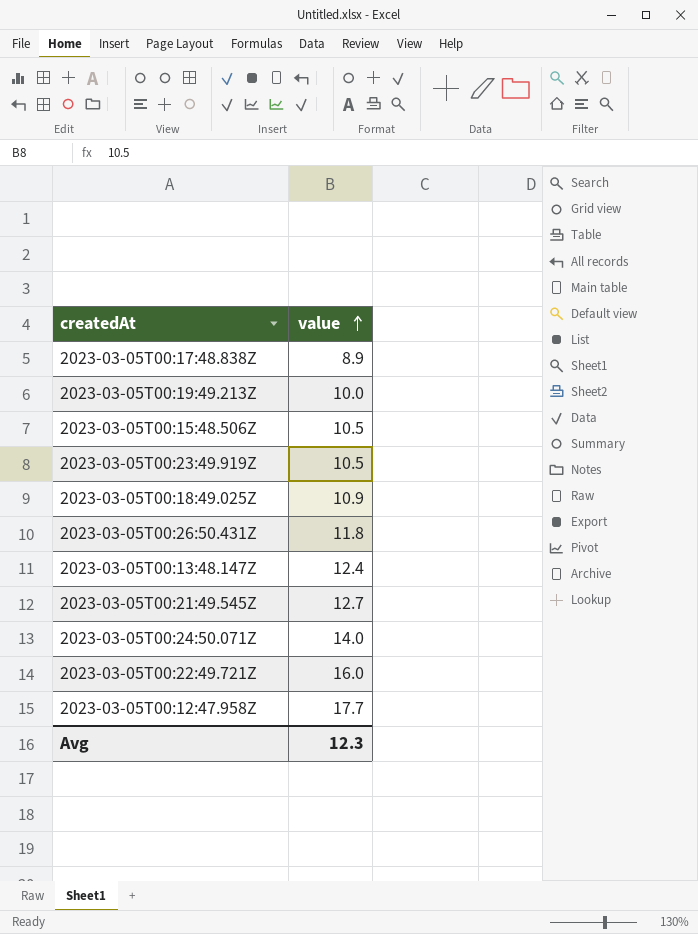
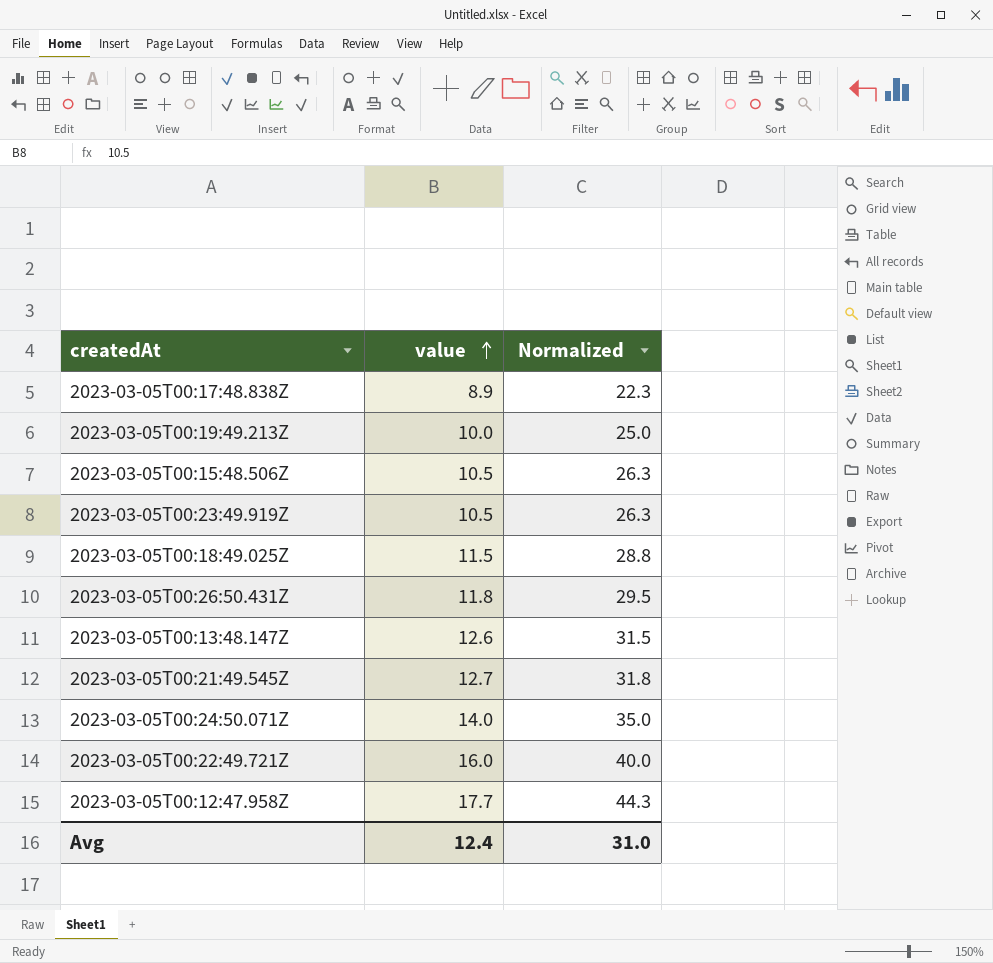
column Normalized | formula: none -> [value] * 2.5
2023-03-05T00:18:49.025Z | value: 10.9 -> 11.5
2023-03-05T00:13:48.147Z | value: 12.4 -> 12.6
Avg | value: 12.3 -> 12.4

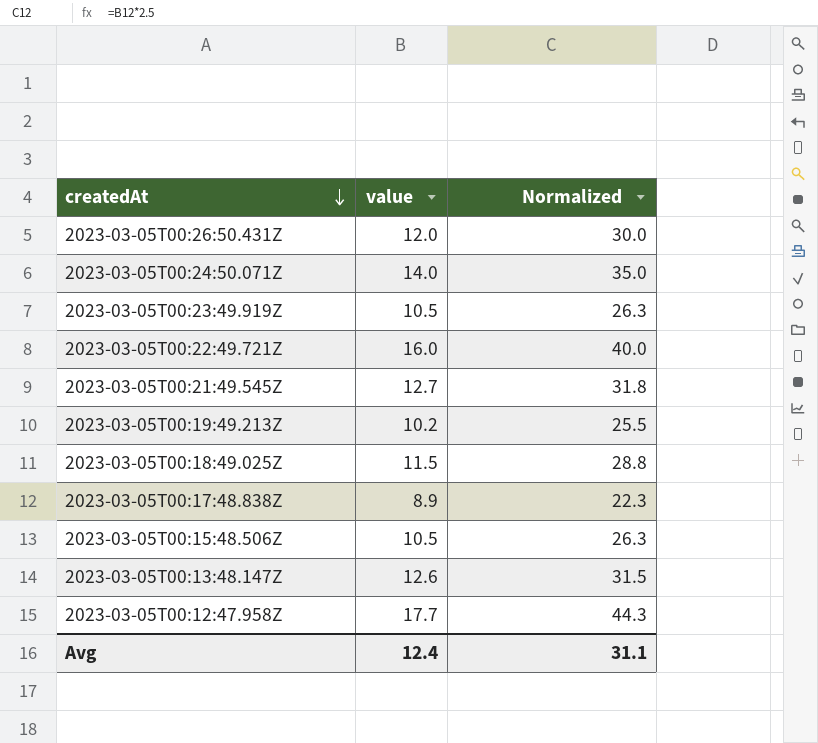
row order: value ascending -> createdAt descending
2023-03-05T00:26:50.431Z | value: 11.8 -> 12.0
2023-03-05T00:26:50.431Z | Normalized: 29.5 -> 30.0
2023-03-05T00:19:49.213Z | value: 10.0 -> 10.2
2023-03-05T00:19:49.213Z | Normalized: 25.0 -> 25.5
Avg | Normalized: 31.0 -> 31.1

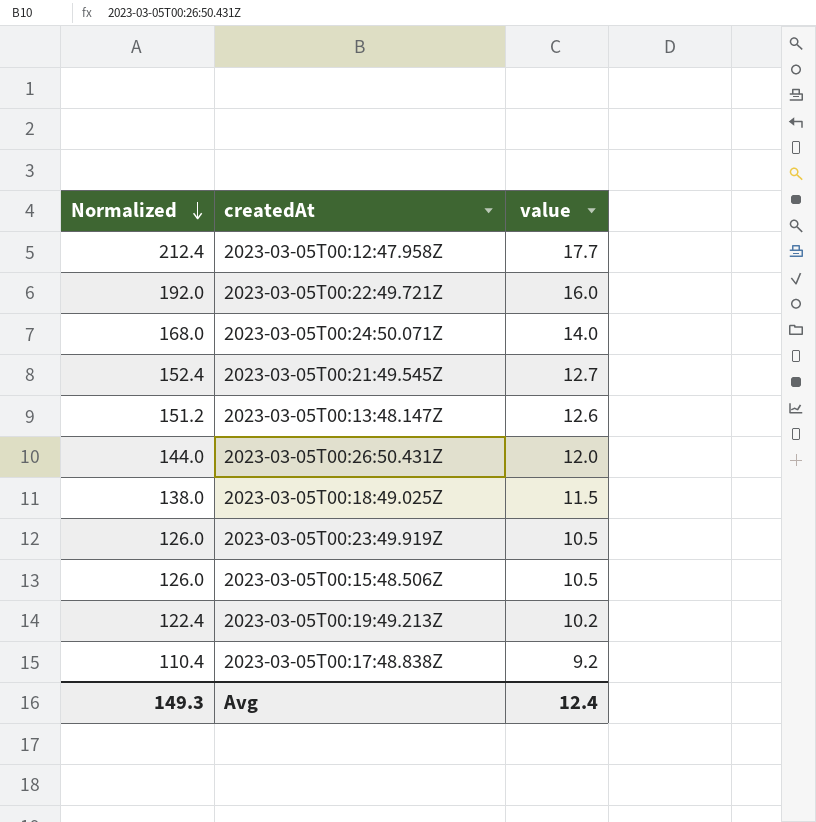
row order: createdAt descending -> Normalized descending
column Normalized | formula: [value] * 2.5 -> [value] * 12
column Normalized | position: 3 -> 1
2023-03-05T00:17:48.838Z | value: 8.9 -> 9.2
Avg | Normalized: 31.1 -> 149.3

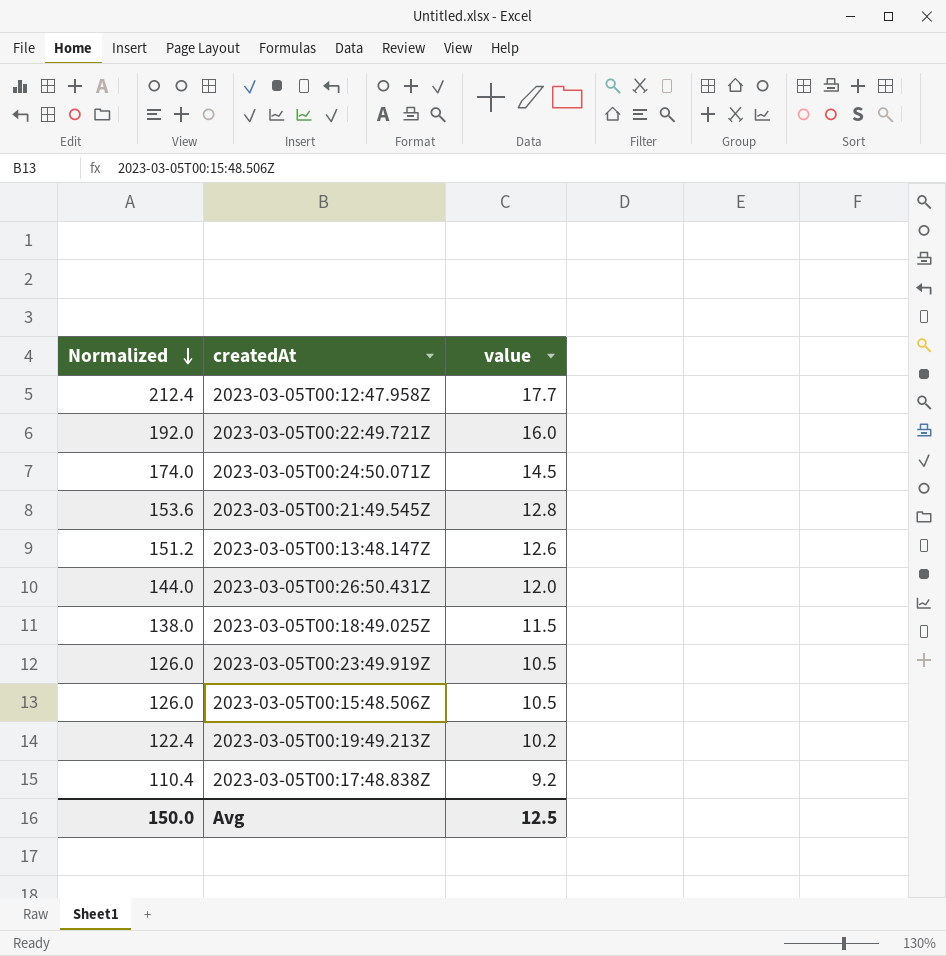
2023-03-05T00:24:50.071Z | Normalized: 168.0 -> 174.0
2023-03-05T00:24:50.071Z | value: 14.0 -> 14.5
2023-03-05T00:21:49.545Z | Normalized: 152.4 -> 153.6
2023-03-05T00:21:49.545Z | value: 12.7 -> 12.8
Avg | Normalized: 149.3 -> 150.0
Avg | value: 12.4 -> 12.5

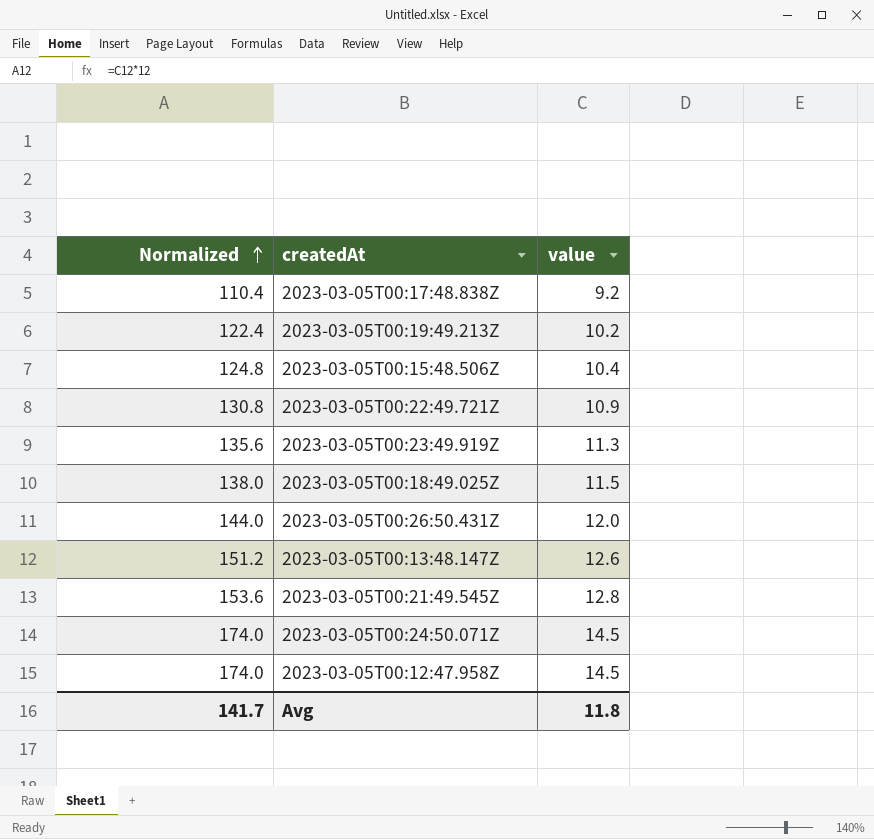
row order: Normalized descending -> Normalized ascending
2023-03-05T00:15:48.506Z | Normalized: 126.0 -> 124.8
2023-03-05T00:15:48.506Z | value: 10.5 -> 10.4
2023-03-05T00:22:49.721Z | Normalized: 192.0 -> 130.8
2023-03-05T00:22:49.721Z | value: 16.0 -> 10.9
2023-03-05T00:23:49.919Z | Normalized: 126.0 -> 135.6
2023-03-05T00:23:49.919Z | value: 10.5 -> 11.3
2023-03-05T00:12:47.958Z | Normalized: 212.4 -> 174.0
2023-03-05T00:12:47.958Z | value: 17.7 -> 14.5
Avg | Normalized: 150.0 -> 141.7
Avg | value: 12.5 -> 11.8

